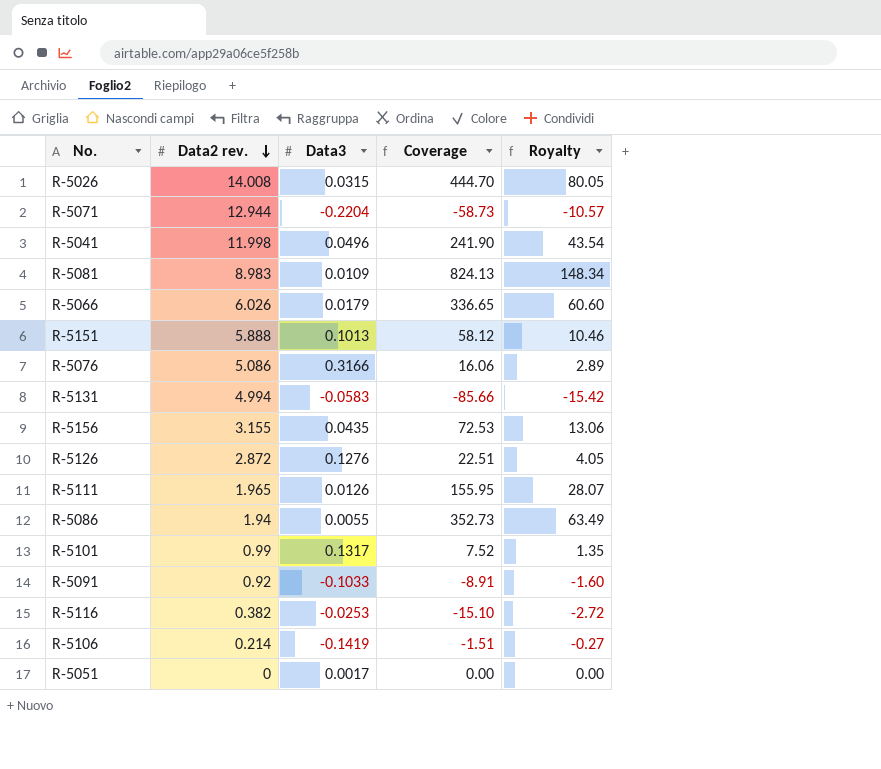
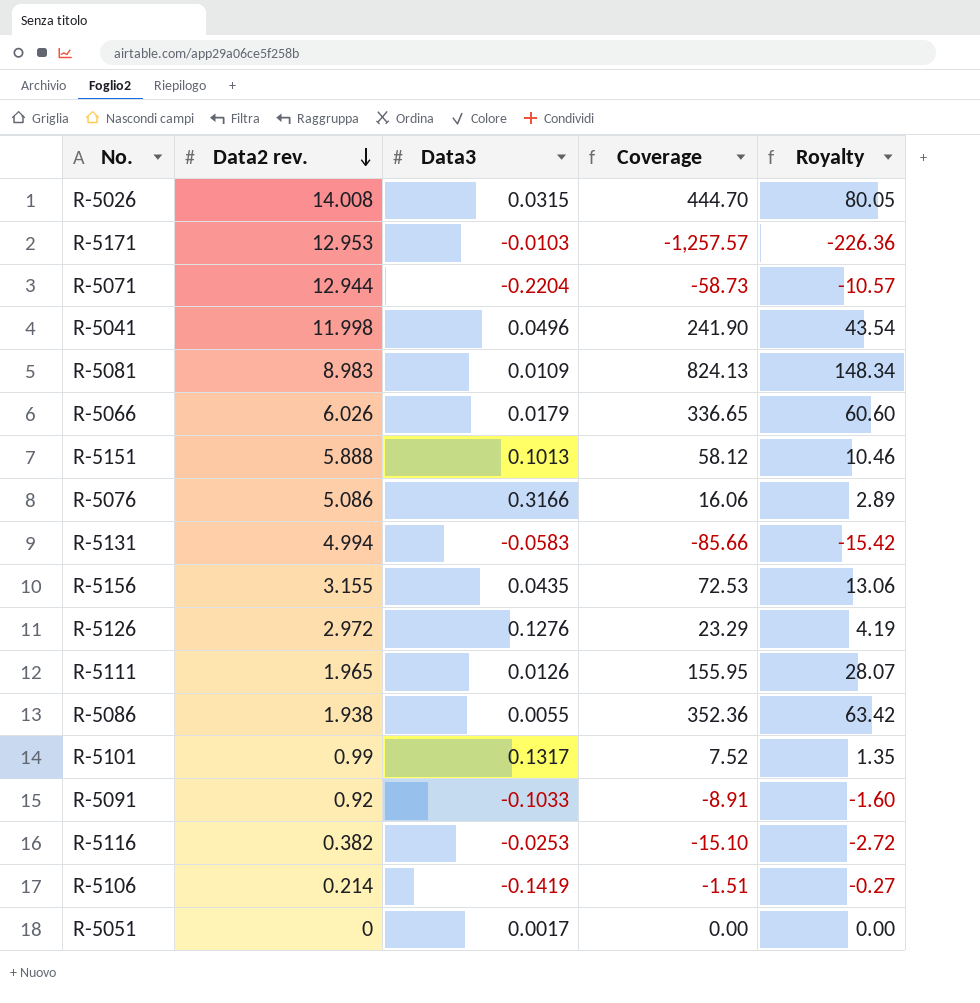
row R-5171: none -> 12.953 | -0.0103 | -1,257.57 | -226.36
R-5126 | Data2 rev.: 2.872 -> 2.972
R-5126 | Coverage: 22.51 -> 23.29
R-5126 | Royalty: 4.05 -> 4.19
R-5086 | Data2 rev.: 1.94 -> 1.938
R-5086 | Coverage: 352.73 -> 352.36
R-5086 | Royalty: 63.49 -> 63.42

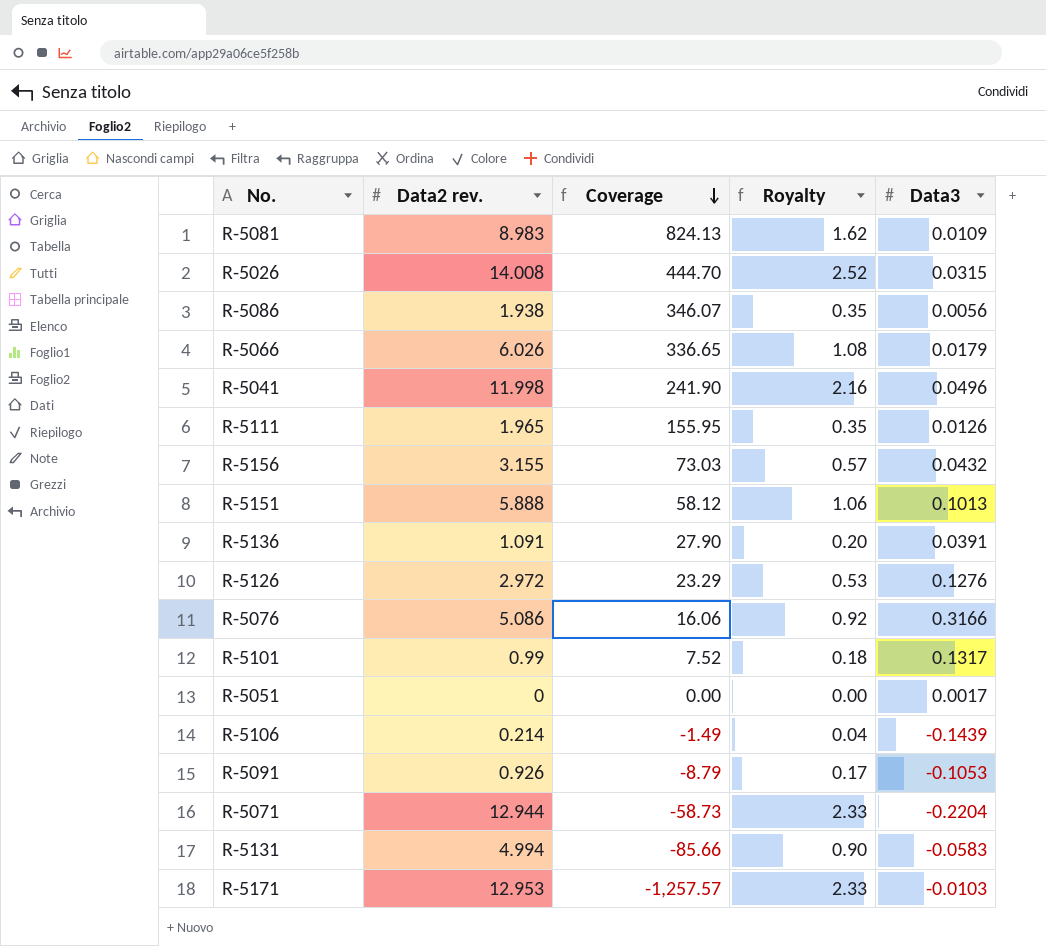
row order: Data2 rev. descending -> Coverage descending
column Royalty | formula: [Coverage] * 0.18 -> [Data2 rev.] * 0.18
column Data3 | position: 3 -> 5
row R-5116: 0.382 | -0.0253 | -15.10 | -2.72 -> none
R-5086 | Coverage: 352.36 -> 346.07
R-5086 | Data3: 0.0055 -> 0.0056
R-5156 | Coverage: 72.53 -> 73.03
R-5156 | Data3: 0.0435 -> 0.0432
row R-5136: none -> 1.091 | 27.90 | 0.20 | 0.0391
R-5106 | Coverage: -1.51 -> -1.49
R-5106 | Data3: -0.1419 -> -0.1439
R-5091 | Data2 rev.: 0.92 -> 0.926
R-5091 | Coverage: -8.91 -> -8.79
R-5091 | Data3: -0.1033 -> -0.1053

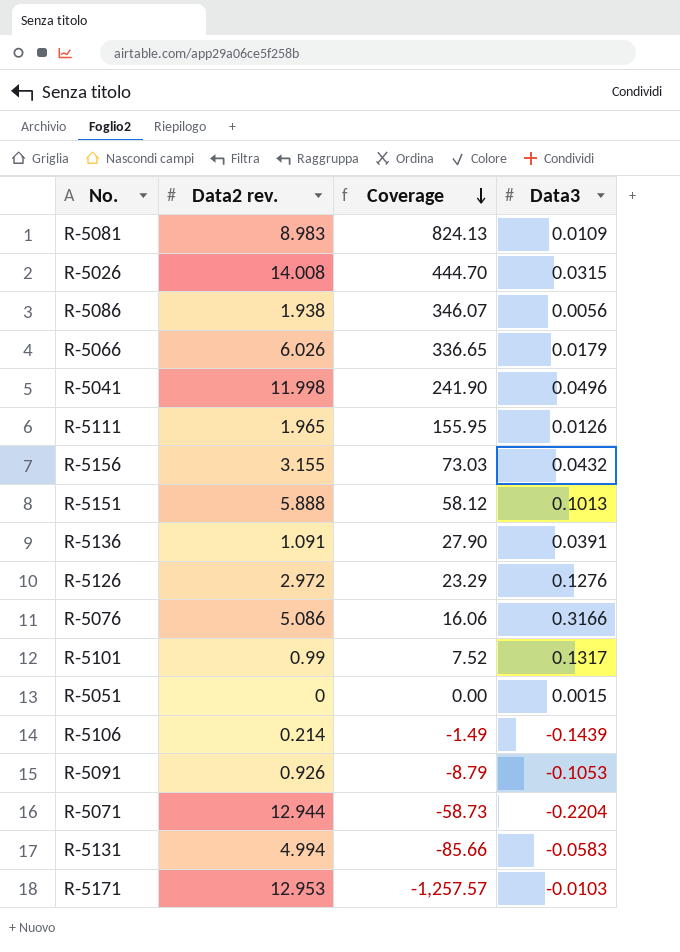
column Royalty | formula: [Data2 rev.] * 0.18 -> none
R-5051 | Data3: 0.0017 -> 0.0015

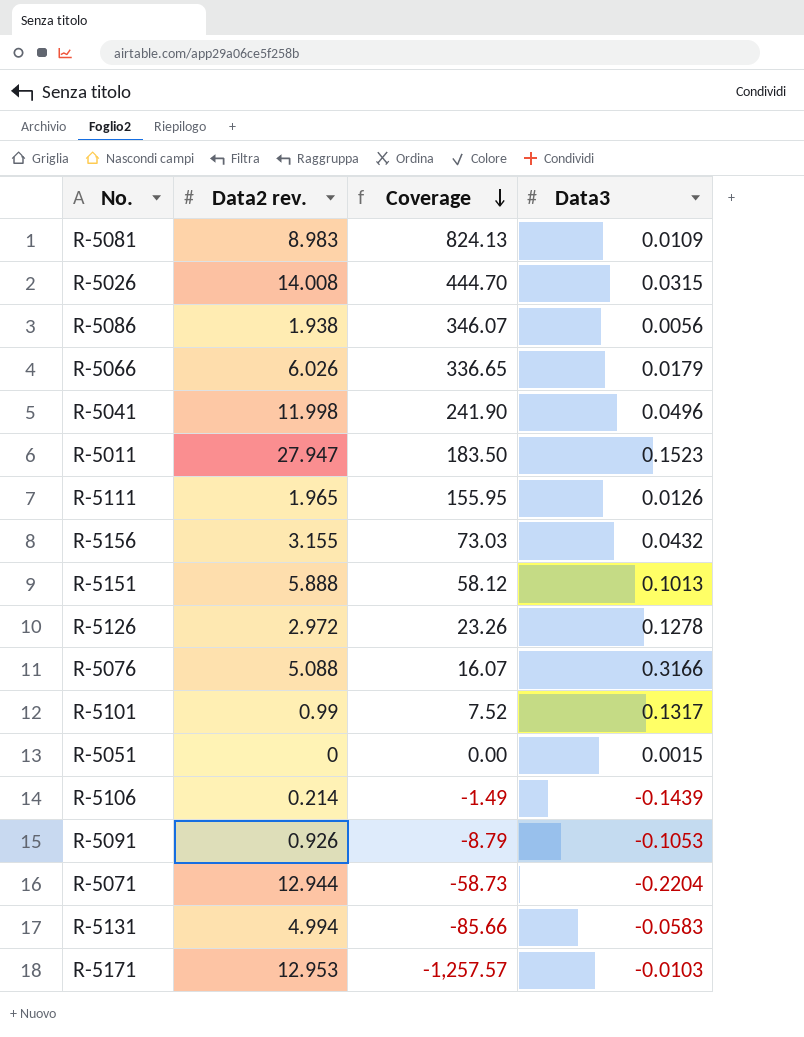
row R-5136: 1.091 | 27.90 | 0.0391 -> none
row R-5011: none -> 27.947 | 183.50 | 0.1523
R-5126 | Coverage: 23.29 -> 23.26
R-5126 | Data3: 0.1276 -> 0.1278
R-5076 | Data2 rev.: 5.086 -> 5.088
R-5076 | Coverage: 16.06 -> 16.07

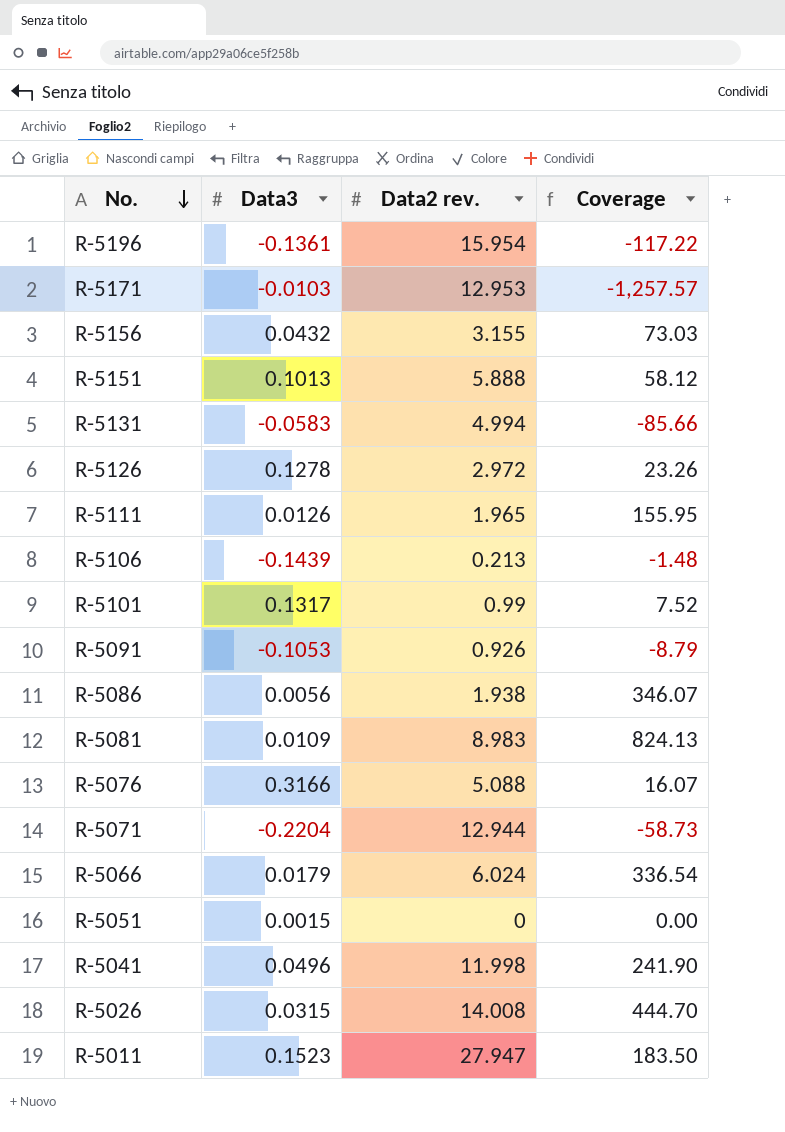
row order: Coverage descending -> No. descending
column Data3 | position: 4 -> 2
row R-5196: none -> -0.1361 | 15.954 | -117.22
R-5106 | Data2 rev.: 0.214 -> 0.213
R-5106 | Coverage: -1.49 -> -1.48
R-5066 | Data2 rev.: 6.026 -> 6.024
R-5066 | Coverage: 336.65 -> 336.54

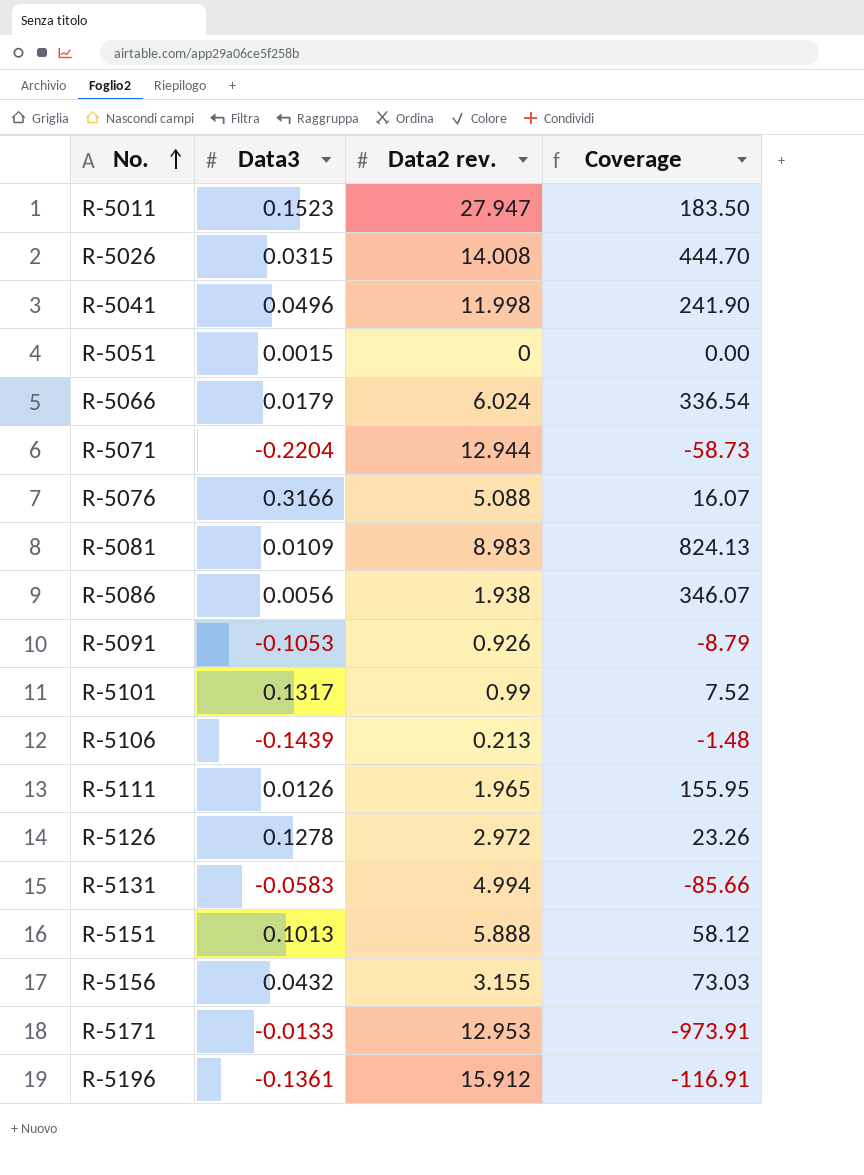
row order: No. descending -> No. ascending
R-5171 | Data3: -0.0103 -> -0.0133
R-5171 | Coverage: -1,257.57 -> -973.91
R-5196 | Data2 rev.: 15.954 -> 15.912
R-5196 | Coverage: -117.22 -> -116.91

